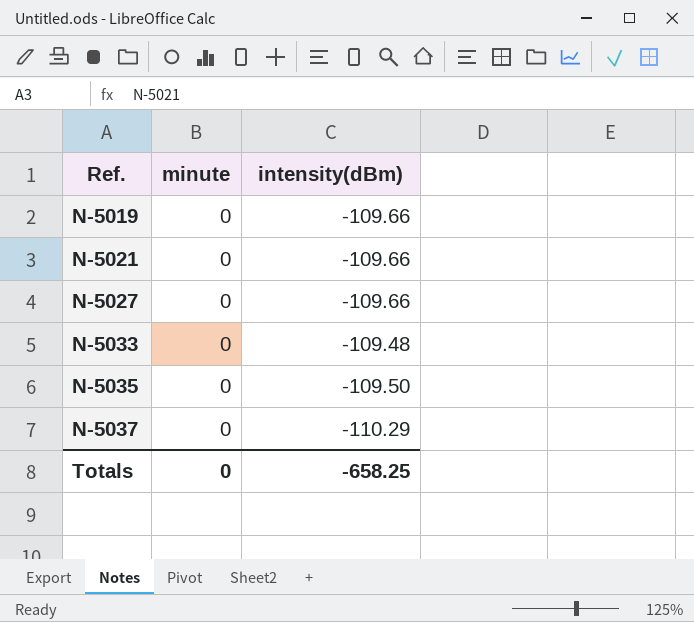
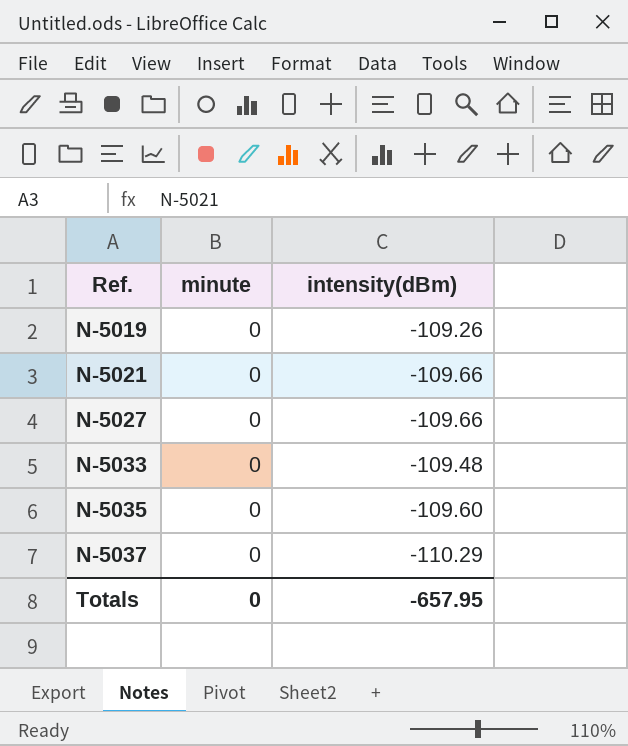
N-5019 | intensity(dBm): -109.66 -> -109.26
N-5035 | intensity(dBm): -109.50 -> -109.60
Totals | intensity(dBm): -658.25 -> -657.95

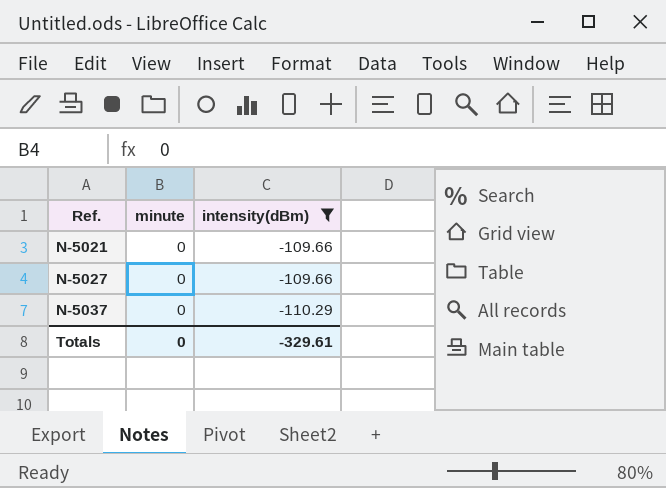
filter: none -> intensity(dBm) <= -109.66
Totals | intensity(dBm): -657.95 -> -329.61

